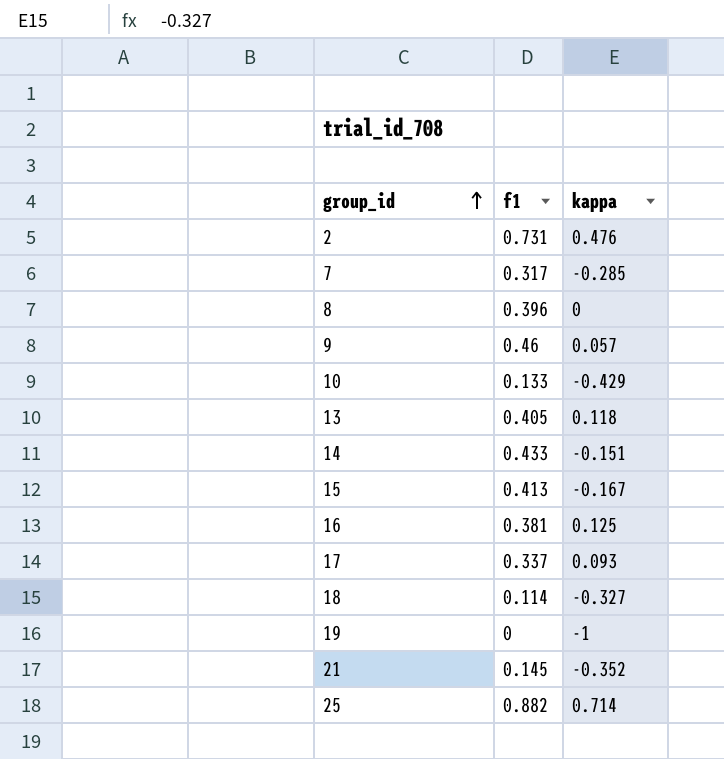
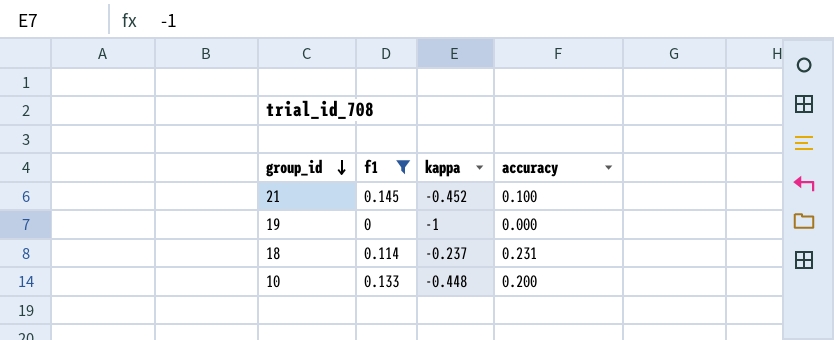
filter: none -> f1 <= 0.145
row order: group_id ascending -> group_id descending
column accuracy | position: none -> 4
21 | kappa: -0.352 -> -0.452
18 | kappa: -0.327 -> -0.237
10 | kappa: -0.429 -> -0.448

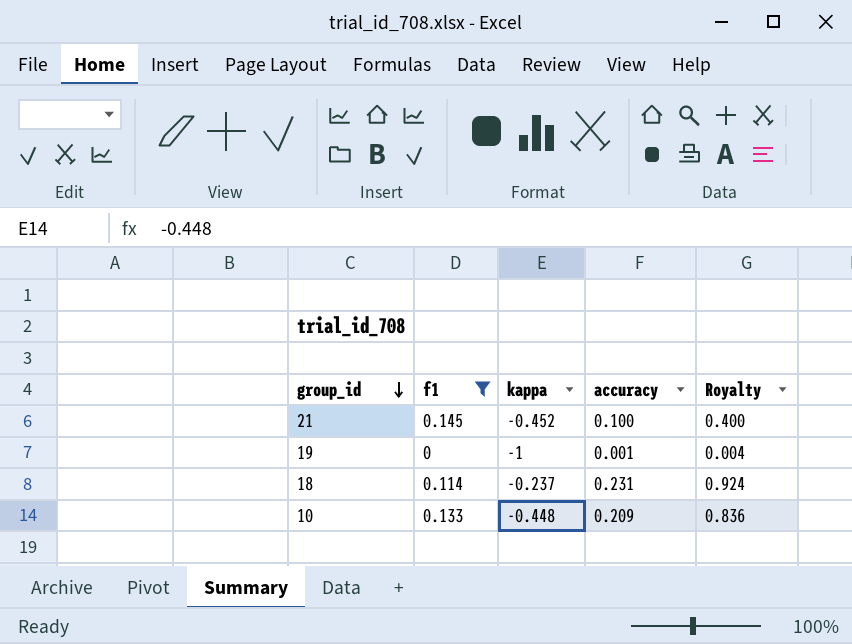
column Royalty | formula: none -> [accuracy] * 4
19 | accuracy: 0.000 -> 0.001
10 | accuracy: 0.200 -> 0.209

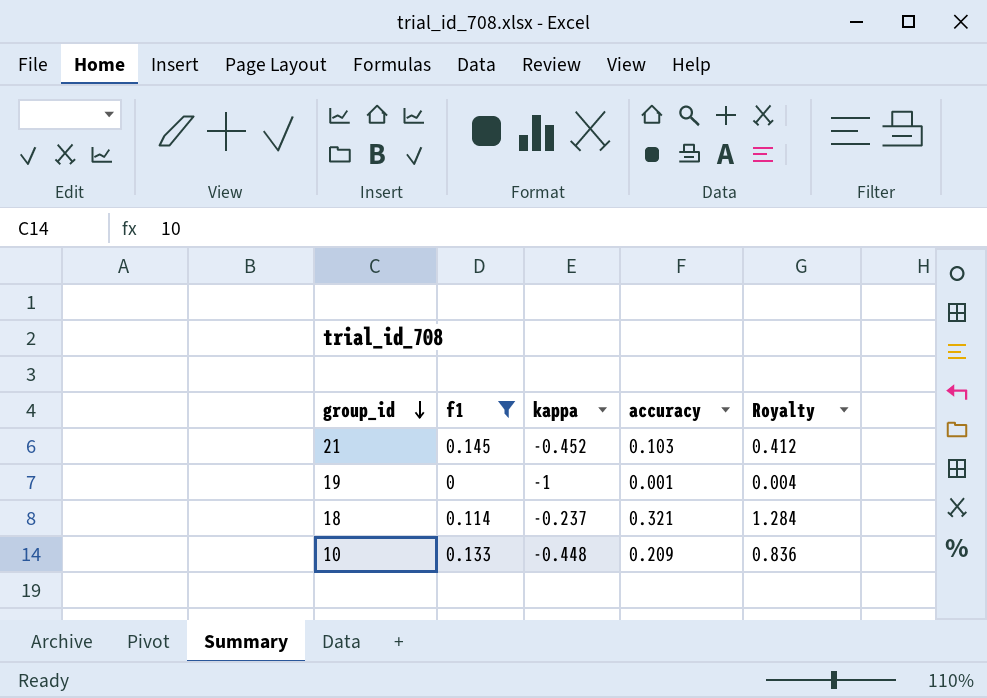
21 | accuracy: 0.100 -> 0.103
21 | Royalty: 0.400 -> 0.412
18 | accuracy: 0.231 -> 0.321
18 | Royalty: 0.924 -> 1.284

